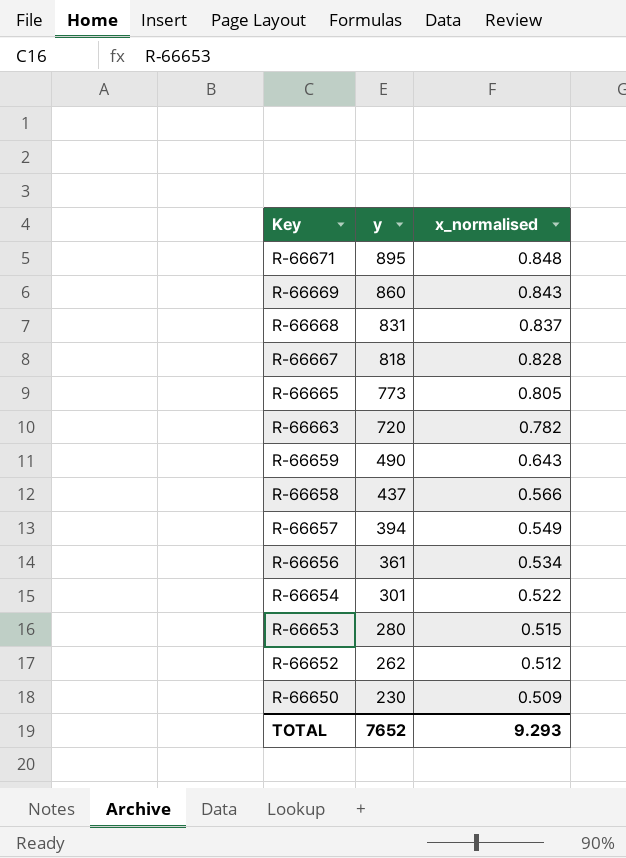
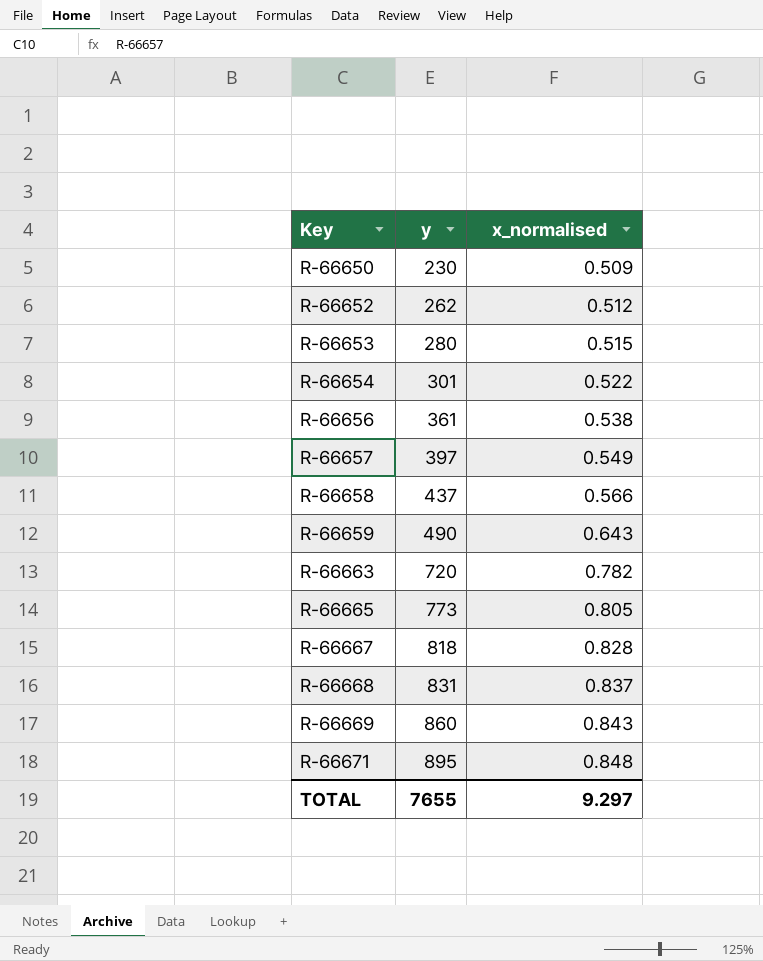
row order: Key descending -> Key ascending
R-66656 | x_normalised: 0.534 -> 0.538
R-66657 | y: 394 -> 397
TOTAL | y: 7652 -> 7655
TOTAL | x_normalised: 9.293 -> 9.297

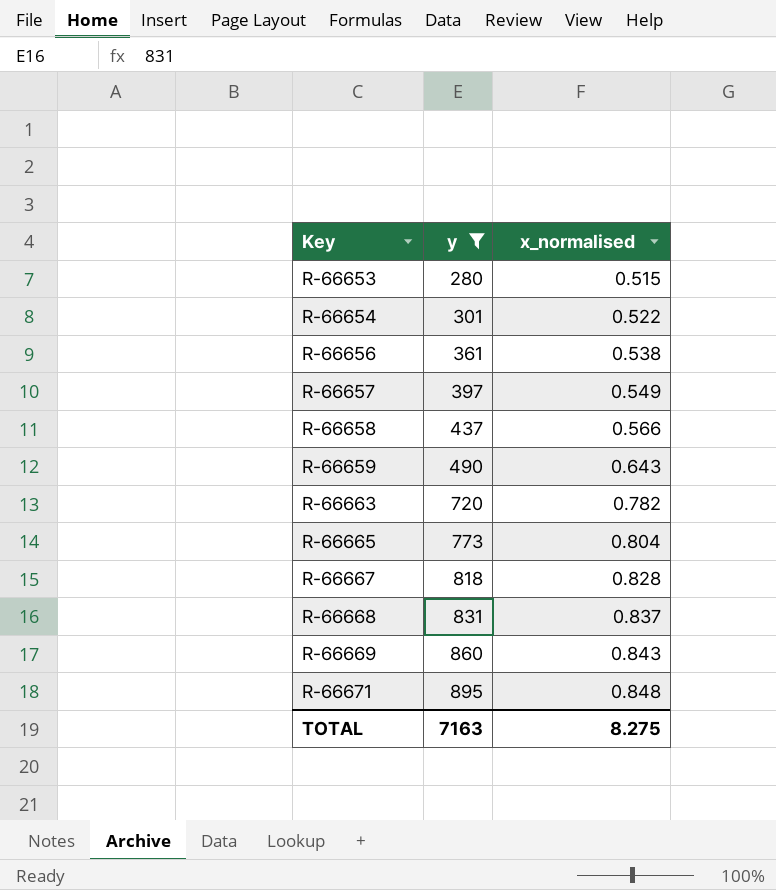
filter: none -> y >= 280
R-66665 | x_normalised: 0.805 -> 0.804
TOTAL | y: 7655 -> 7163
TOTAL | x_normalised: 9.297 -> 8.275

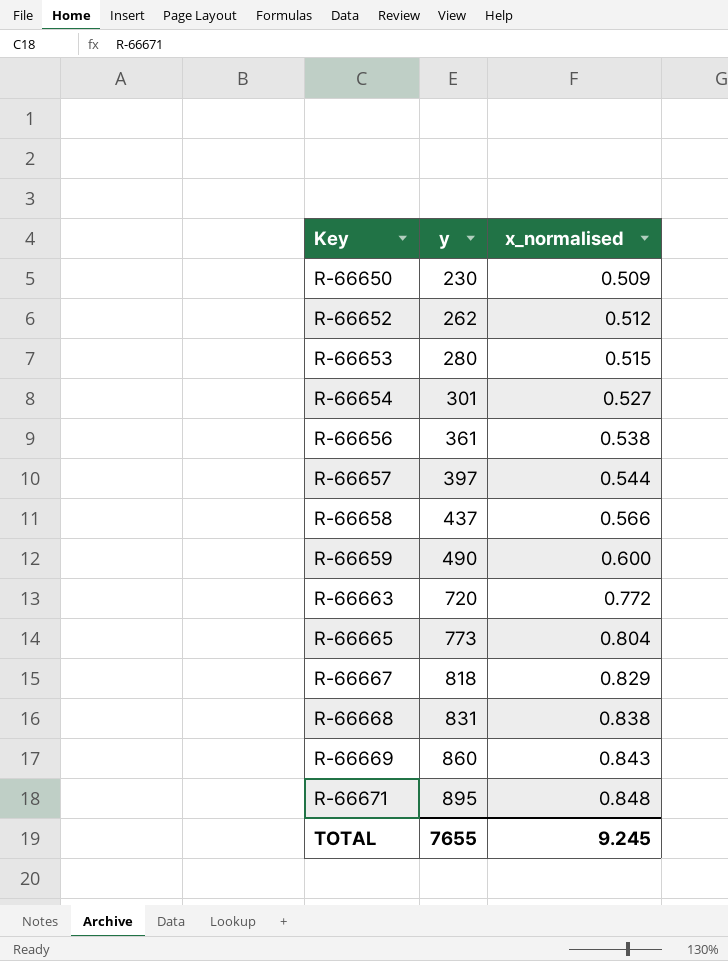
filter: y >= 280 -> none
R-66654 | x_normalised: 0.522 -> 0.527
R-66657 | x_normalised: 0.549 -> 0.544
R-66659 | x_normalised: 0.643 -> 0.600
R-66663 | x_normalised: 0.782 -> 0.772
R-66667 | x_normalised: 0.828 -> 0.829
R-66668 | x_normalised: 0.837 -> 0.838
TOTAL | y: 7163 -> 7655
TOTAL | x_normalised: 8.275 -> 9.245

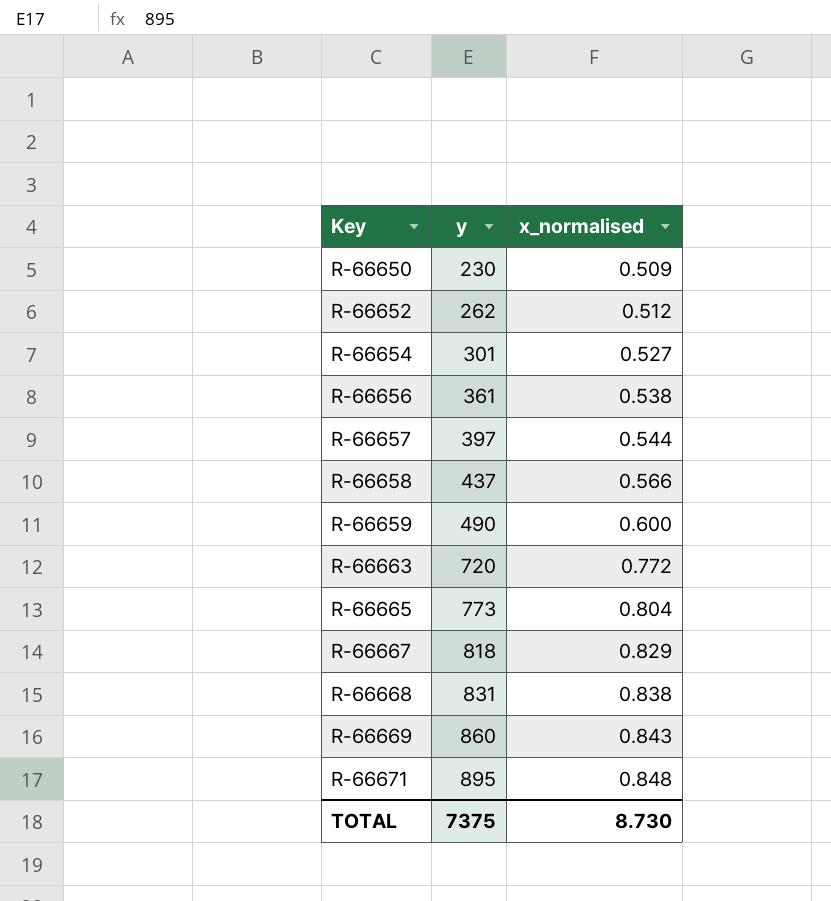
row R-66653: 280 | 0.515 -> none
TOTAL | y: 7655 -> 7375
TOTAL | x_normalised: 9.245 -> 8.730

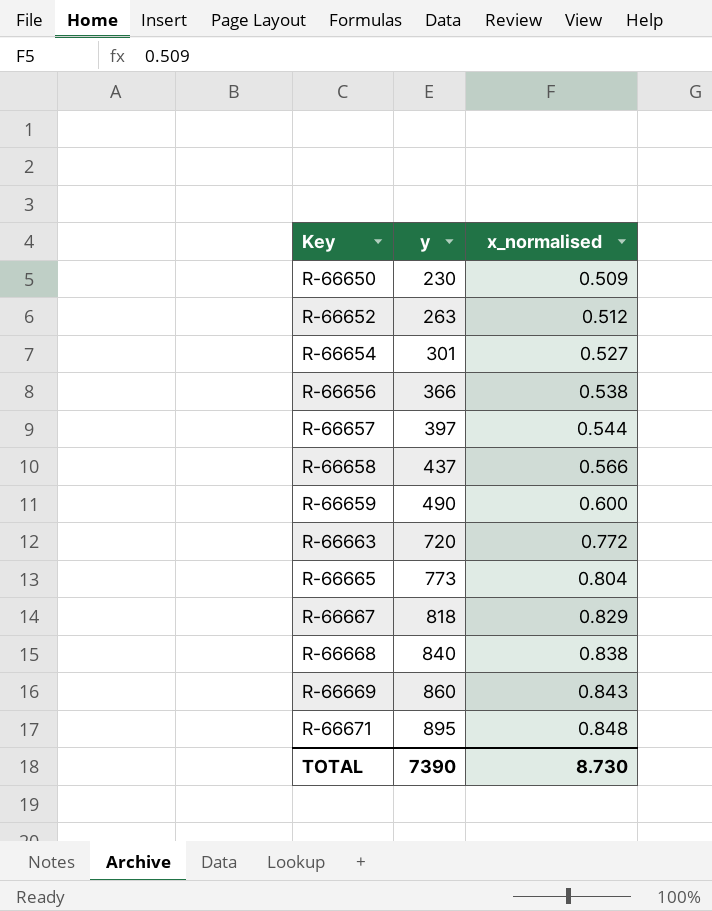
R-66652 | y: 262 -> 263
R-66656 | y: 361 -> 366
R-66668 | y: 831 -> 840
TOTAL | y: 7375 -> 7390

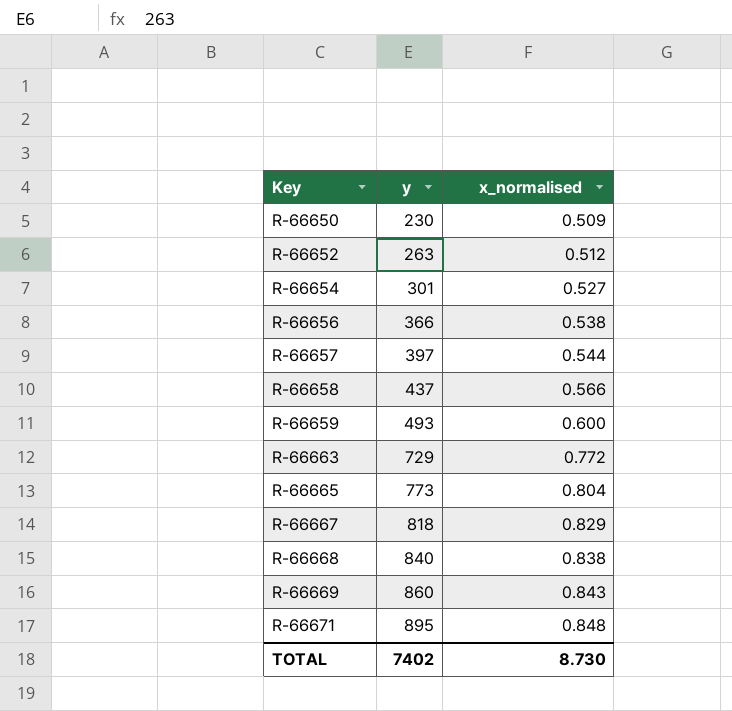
R-66659 | y: 490 -> 493
R-66663 | y: 720 -> 729
TOTAL | y: 7390 -> 7402

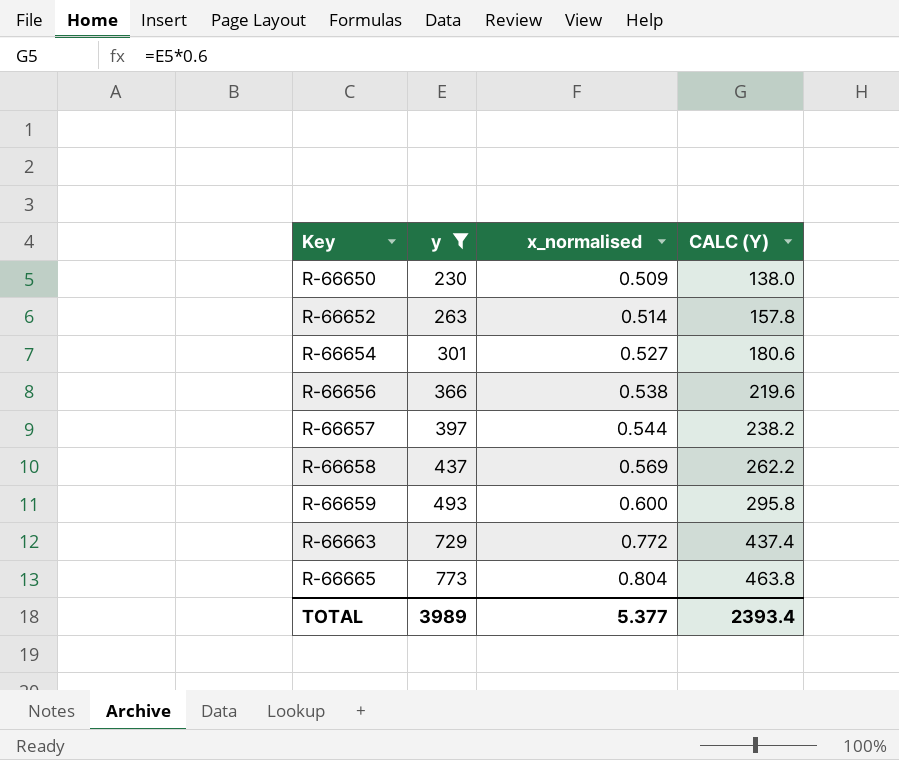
filter: none -> y <= 773
column CALC (Y) | formula: none -> [y] * 0.6
R-66652 | x_normalised: 0.512 -> 0.514
R-66658 | x_normalised: 0.566 -> 0.569
TOTAL | y: 7402 -> 3989
TOTAL | x_normalised: 8.730 -> 5.377

